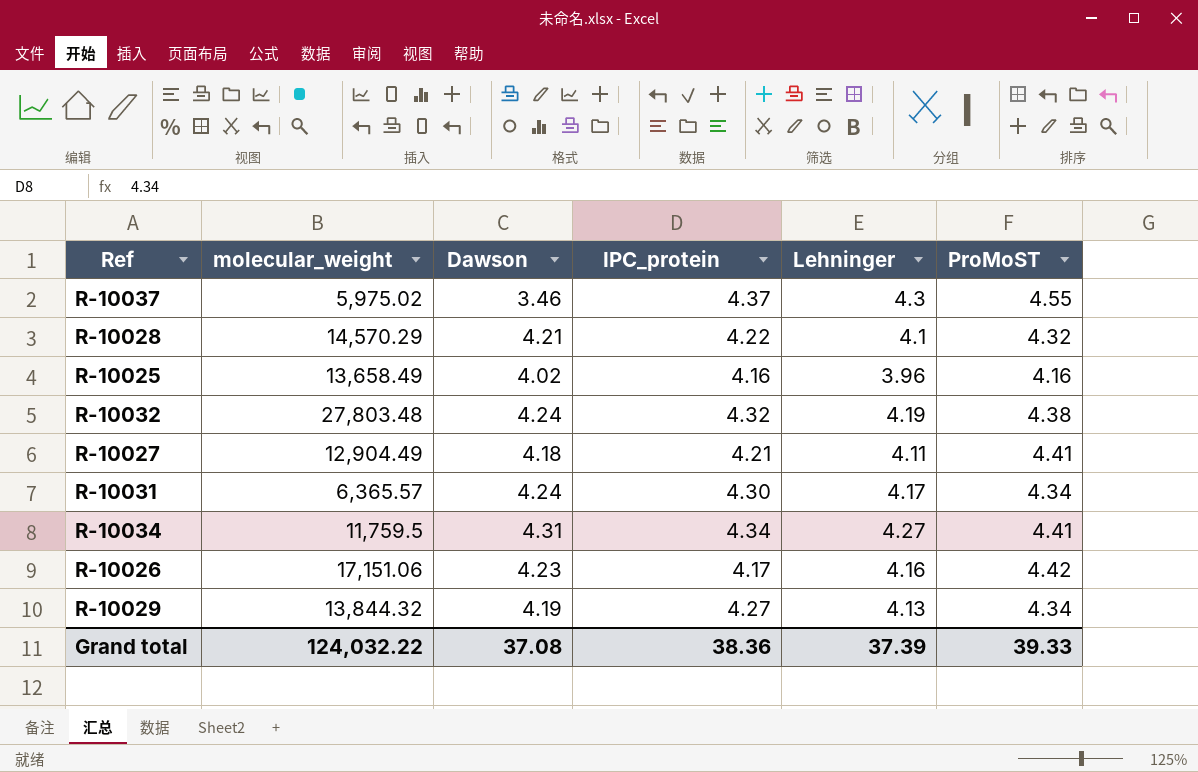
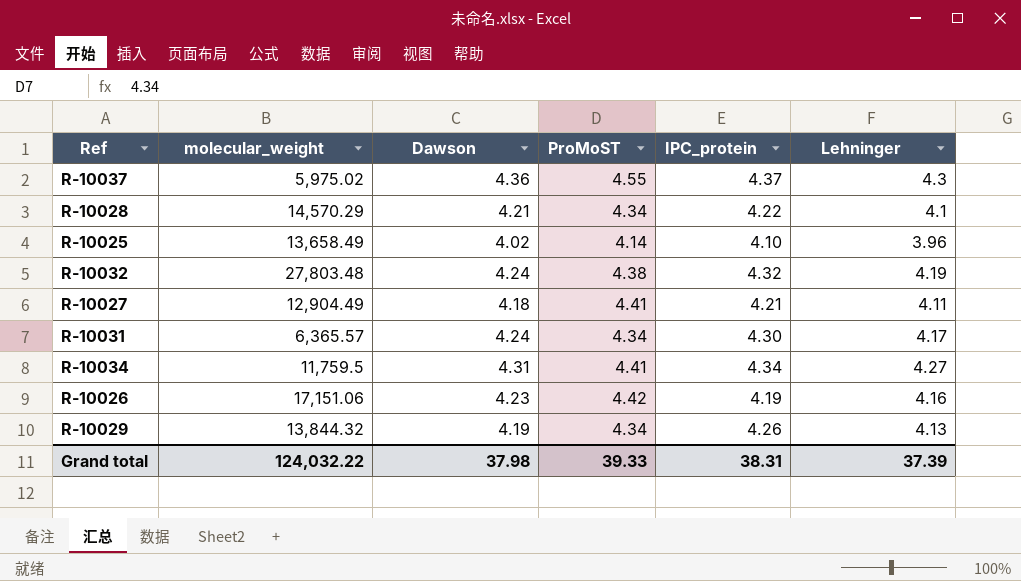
column ProMoST | position: 6 -> 4
R-10037 | Dawson: 3.46 -> 4.36
R-10028 | ProMoST: 4.32 -> 4.34
R-10025 | ProMoST: 4.16 -> 4.14
R-10025 | IPC_protein: 4.16 -> 4.10
R-10026 | IPC_protein: 4.17 -> 4.19
R-10029 | IPC_protein: 4.27 -> 4.26
Grand total | Dawson: 37.08 -> 37.98
Grand total | IPC_protein: 38.36 -> 38.31

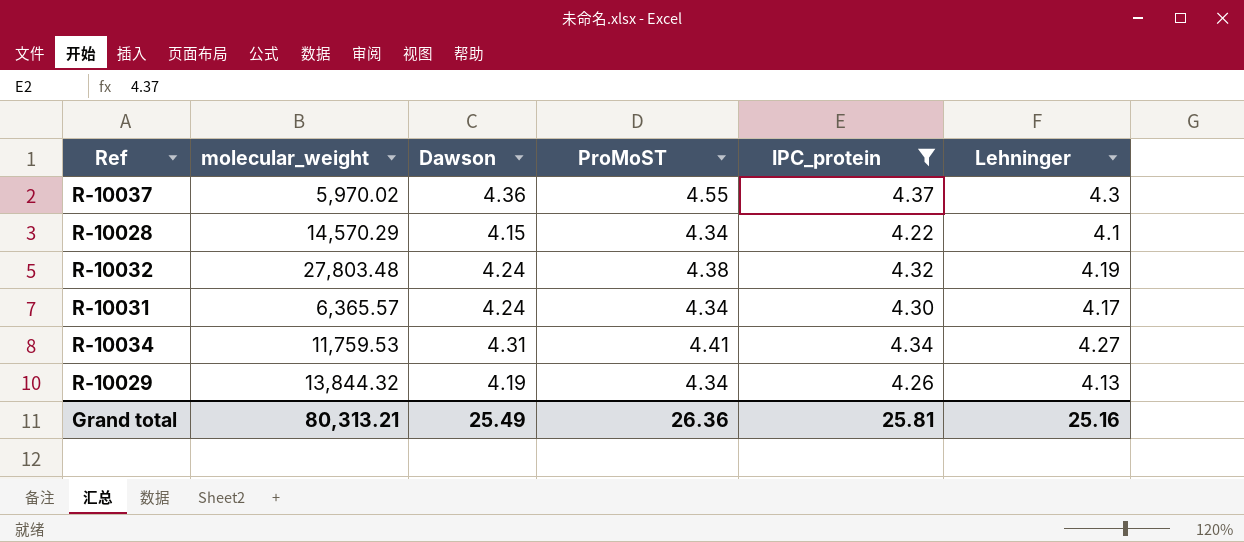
filter: none -> IPC_protein >= 4.22
R-10037 | molecular_weight: 5,975.02 -> 5,970.02
R-10028 | Dawson: 4.21 -> 4.15
R-10034 | molecular_weight: 11,759.5 -> 11,759.53
Grand total | molecular_weight: 124,032.22 -> 80,313.21
Grand total | Dawson: 37.98 -> 25.49
Grand total | ProMoST: 39.33 -> 26.36
Grand total | IPC_protein: 38.31 -> 25.81
Grand total | Lehninger: 37.39 -> 25.16

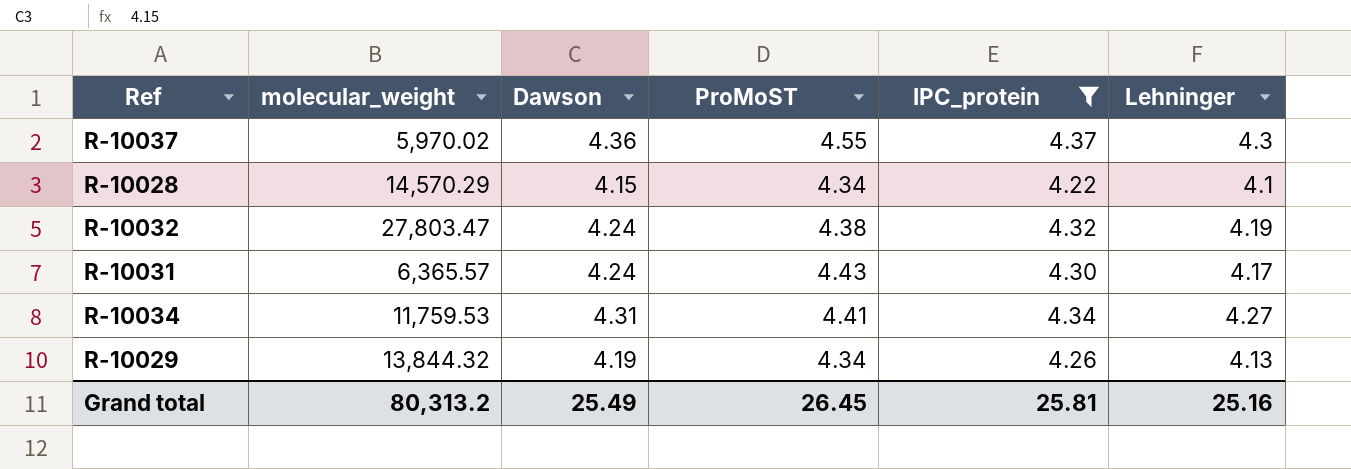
R-10032 | molecular_weight: 27,803.48 -> 27,803.47
R-10031 | ProMoST: 4.34 -> 4.43
Grand total | molecular_weight: 80,313.21 -> 80,313.2
Grand total | ProMoST: 26.36 -> 26.45

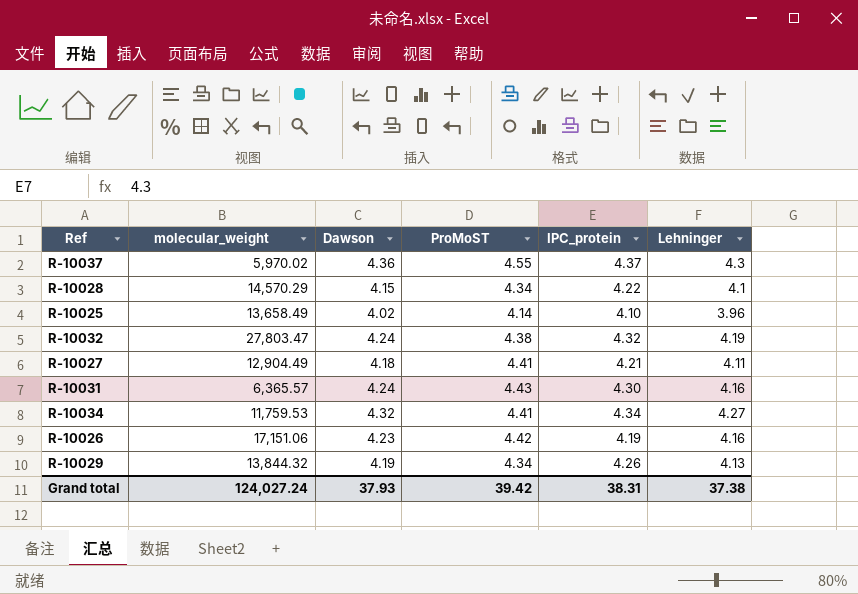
filter: IPC_protein >= 4.22 -> none
R-10031 | Lehninger: 4.17 -> 4.16
R-10034 | Dawson: 4.31 -> 4.32
Grand total | molecular_weight: 80,313.2 -> 124,027.24
Grand total | Dawson: 25.49 -> 37.93
Grand total | ProMoST: 26.45 -> 39.42
Grand total | IPC_protein: 25.81 -> 38.31
Grand total | Lehninger: 25.16 -> 37.38

